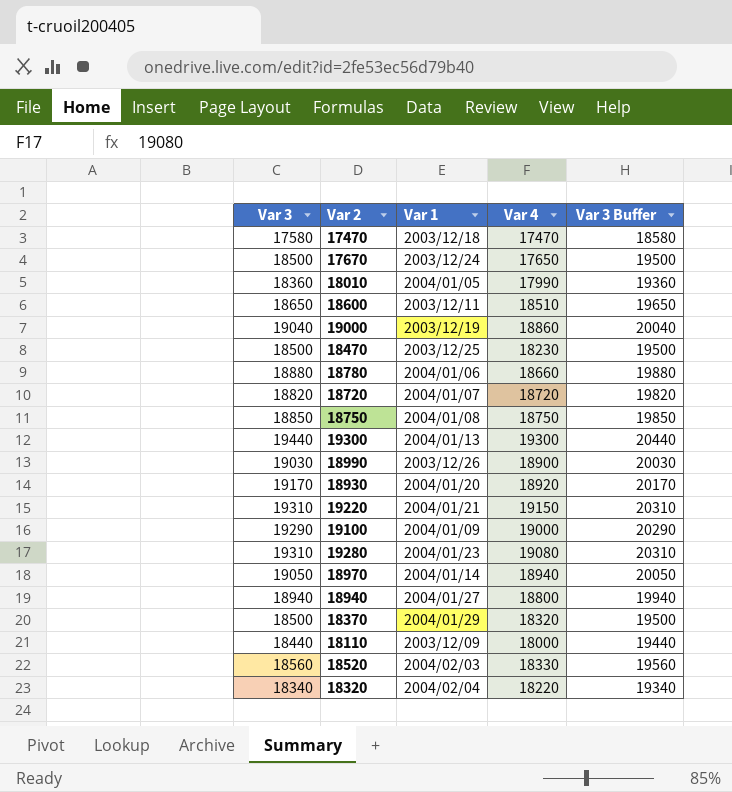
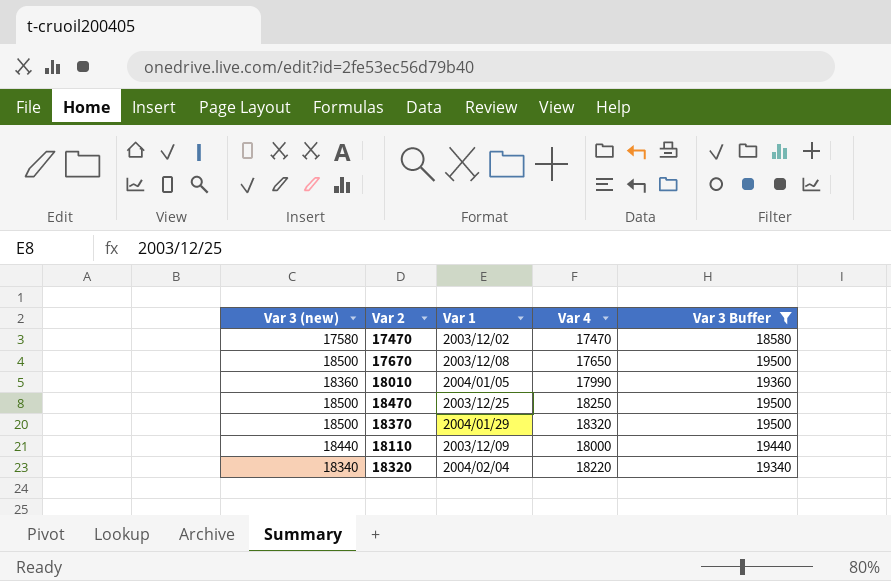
filter: none -> Var 3 Buffer <= 19500
column name: Var 3 -> Var 3 (new)
17470 | Var 1: 2003/12/18 -> 2003/12/02
17670 | Var 1: 2003/12/24 -> 2003/12/08
18470 | Var 4: 18230 -> 18250

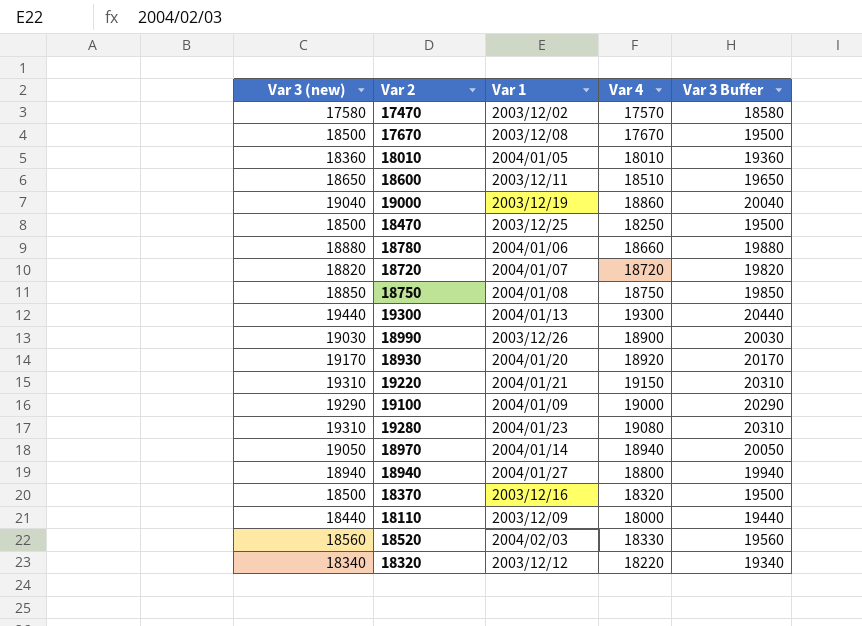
filter: Var 3 Buffer <= 19500 -> none
17470 | Var 4: 17470 -> 17570
17670 | Var 4: 17650 -> 17670
18010 | Var 4: 17990 -> 18010
18370 | Var 1: 2004/01/29 -> 2003/12/16
18320 | Var 1: 2004/02/04 -> 2003/12/12

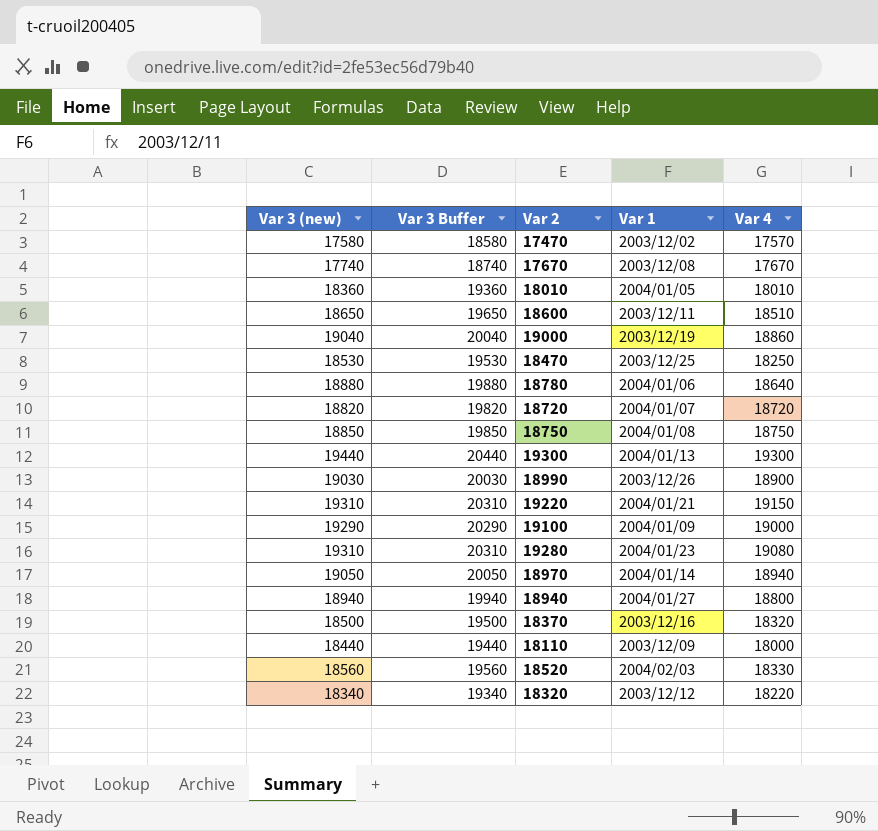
column Var 3 Buffer | position: 5 -> 2
row 18930: 19170 | 2004/01/20 | 18920 | 20170 -> none
17670 | Var 3 (new): 18500 -> 17740
17670 | Var 3 Buffer: 19500 -> 18740
18470 | Var 3 (new): 18500 -> 18530
18470 | Var 3 Buffer: 19500 -> 19530
18780 | Var 4: 18660 -> 18640

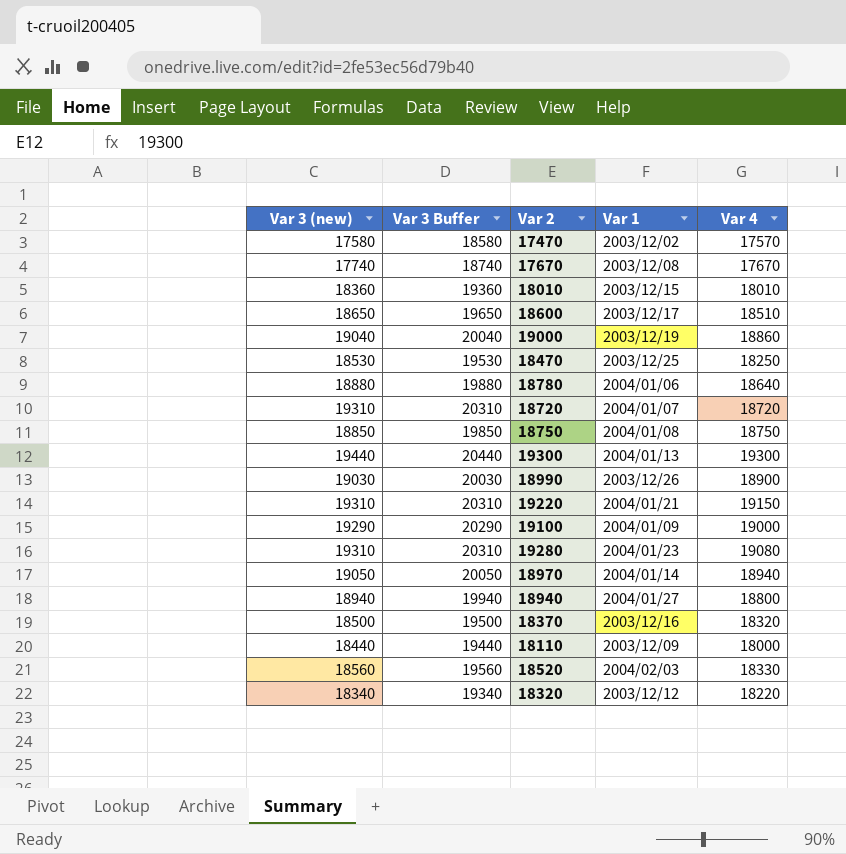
18010 | Var 1: 2004/01/05 -> 2003/12/15
18600 | Var 1: 2003/12/11 -> 2003/12/17
18720 | Var 3 (new): 18820 -> 19310
18720 | Var 3 Buffer: 19820 -> 20310

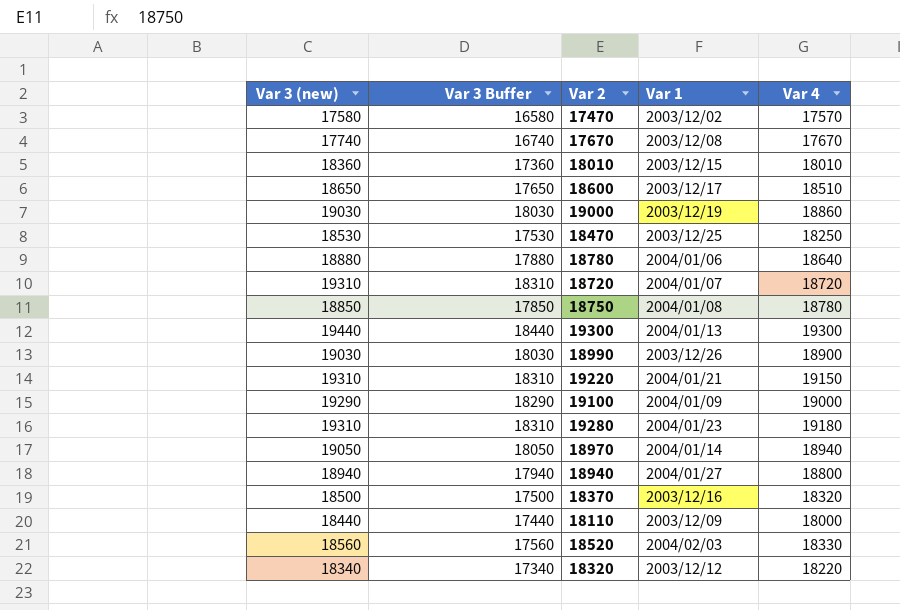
column Var 3 Buffer | formula: [Var 3 (new)] + 1000 -> [Var 3 (new)] - 1000
19000 | Var 3 (new): 19040 -> 19030
18750 | Var 4: 18750 -> 18780
19280 | Var 4: 19080 -> 19180

